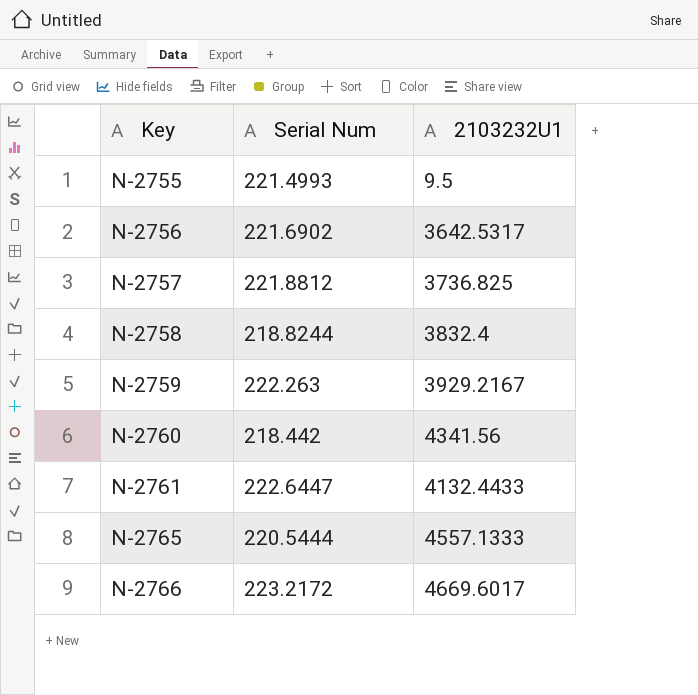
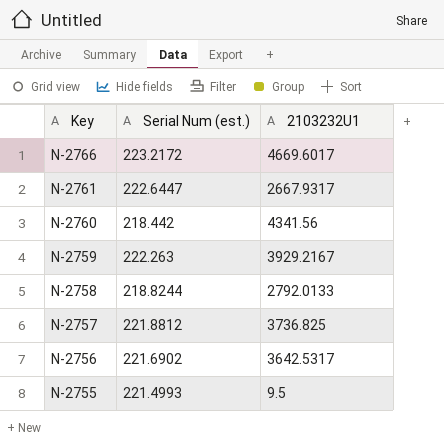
row order: Key ascending -> Key descending
column name: Serial Num -> Serial Num (est.)
row N-2765: 220.5444 | 4557.1333 -> none
N-2761 | 2103232U1: 4132.4433 -> 2667.9317
N-2758 | 2103232U1: 3832.4 -> 2792.0133

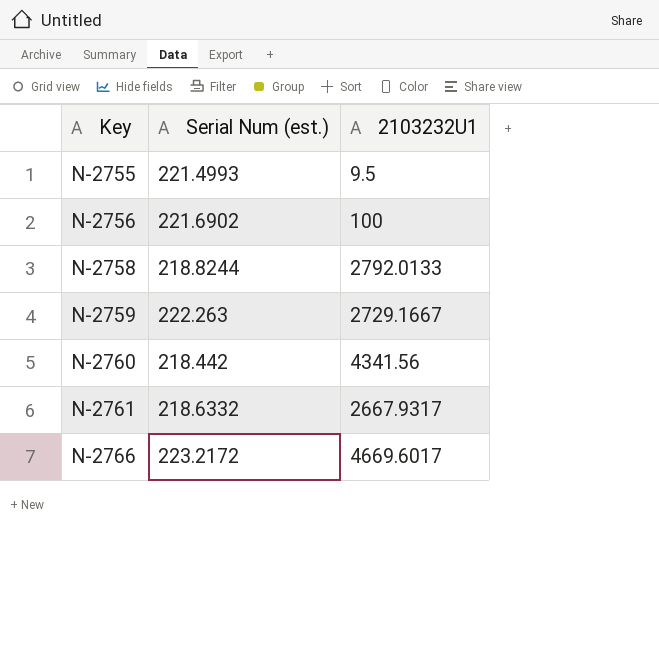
row order: Key descending -> Key ascending
row N-2757: 221.8812 | 3736.825 -> none
N-2756 | 2103232U1: 3642.5317 -> 100
N-2759 | 2103232U1: 3929.2167 -> 2729.1667
N-2761 | Serial Num (est.): 222.6447 -> 218.6332

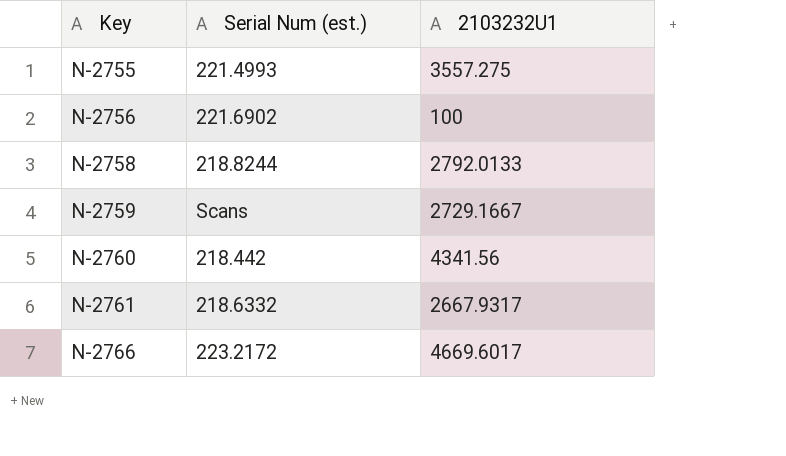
N-2755 | 2103232U1: 9.5 -> 3557.275
N-2759 | Serial Num (est.): 222.263 -> Scans

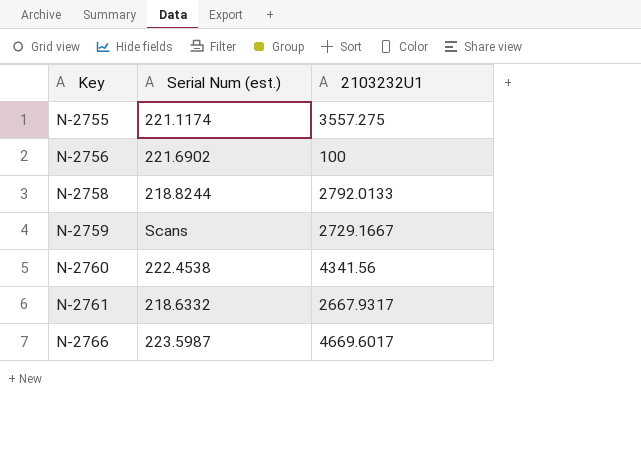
N-2755 | Serial Num (est.): 221.4993 -> 221.1174
N-2760 | Serial Num (est.): 218.442 -> 222.4538
N-2766 | Serial Num (est.): 223.2172 -> 223.5987

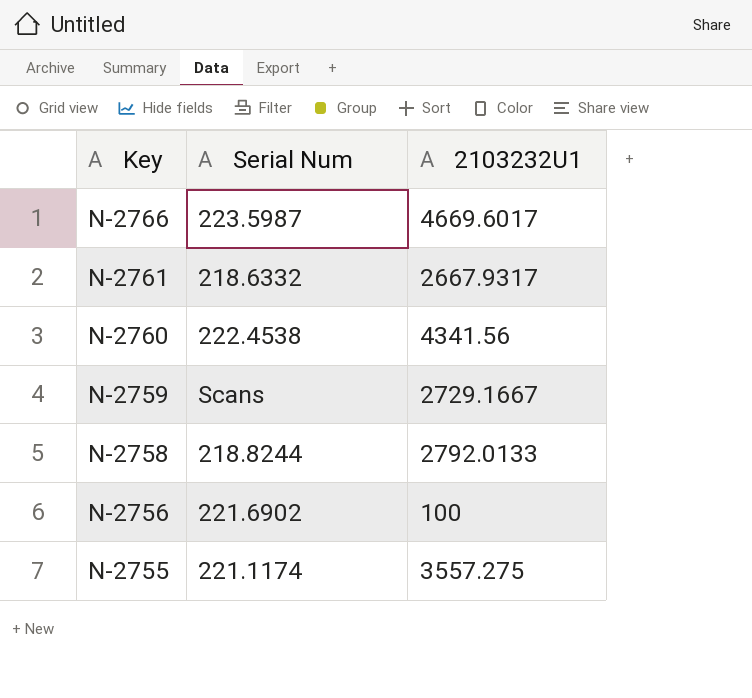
row order: Key ascending -> Key descending
column name: Serial Num (est.) -> Serial Num

